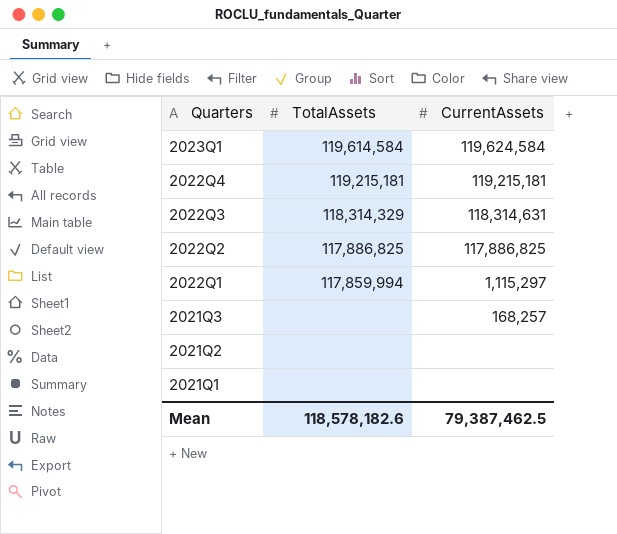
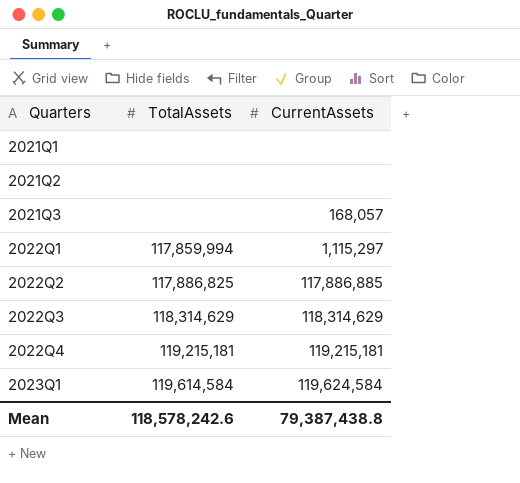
row order: Quarters descending -> Quarters ascending
2021Q3 | CurrentAssets: 168,257 -> 168,057
2022Q2 | CurrentAssets: 117,886,825 -> 117,886,885
2022Q3 | TotalAssets: 118,314,329 -> 118,314,629
2022Q3 | CurrentAssets: 118,314,631 -> 118,314,629
Mean | TotalAssets: 118,578,182.6 -> 118,578,242.6
Mean | CurrentAssets: 79,387,462.5 -> 79,387,438.8

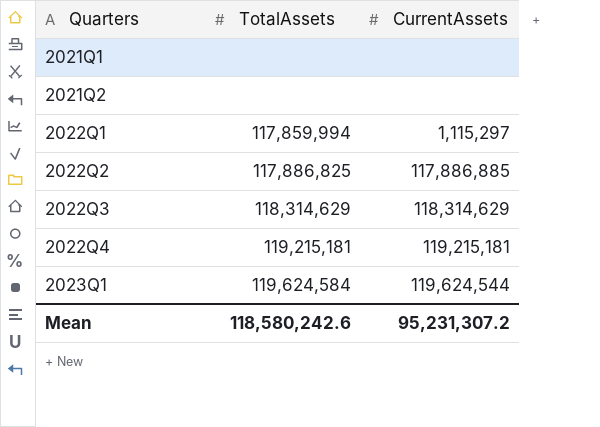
row 2021Q3: none | 168,057 -> none
2023Q1 | TotalAssets: 119,614,584 -> 119,624,584
2023Q1 | CurrentAssets: 119,624,584 -> 119,624,544
Mean | TotalAssets: 118,578,242.6 -> 118,580,242.6
Mean | CurrentAssets: 79,387,438.8 -> 95,231,307.2

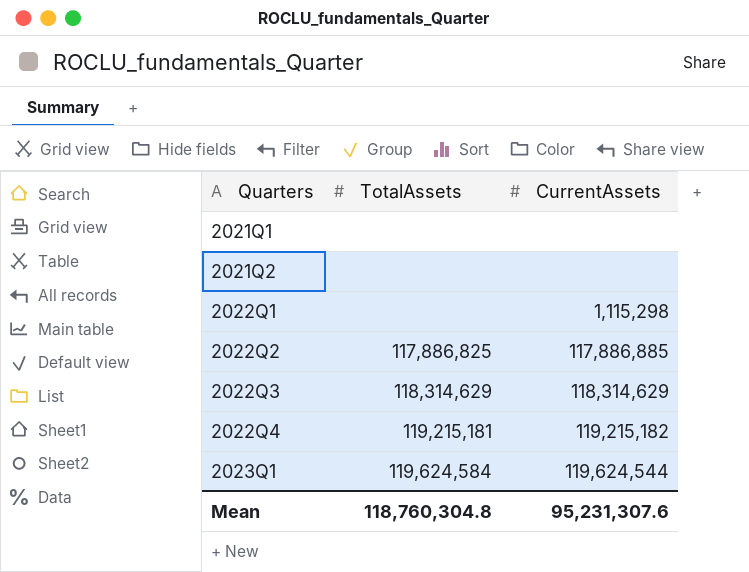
2022Q1 | TotalAssets: 117,859,994 -> none
2022Q1 | CurrentAssets: 1,115,297 -> 1,115,298
2022Q4 | CurrentAssets: 119,215,181 -> 119,215,182
Mean | TotalAssets: 118,580,242.6 -> 118,760,304.8
Mean | CurrentAssets: 95,231,307.2 -> 95,231,307.6

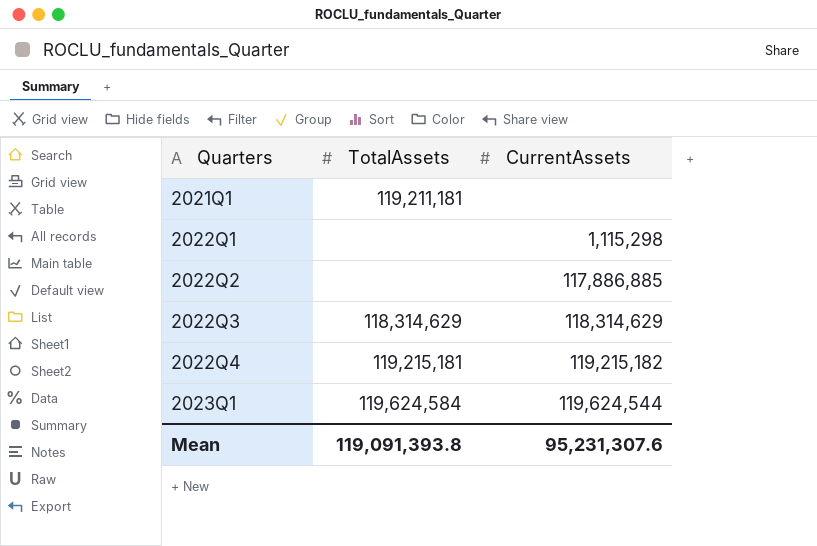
row 2021Q2: none | none -> none
2021Q1 | TotalAssets: none -> 119,211,181
2022Q2 | TotalAssets: 117,886,825 -> none
Mean | TotalAssets: 118,760,304.8 -> 119,091,393.8

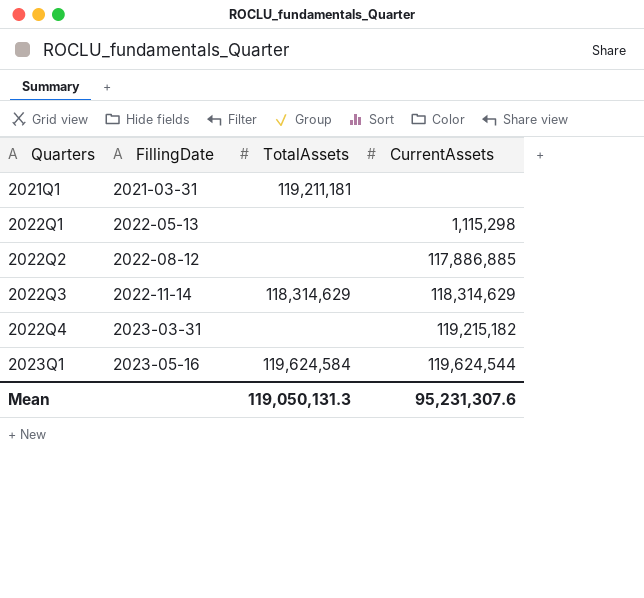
column FillingDate | position: none -> 2
2022Q4 | TotalAssets: 119,215,181 -> none
Mean | TotalAssets: 119,091,393.8 -> 119,050,131.3

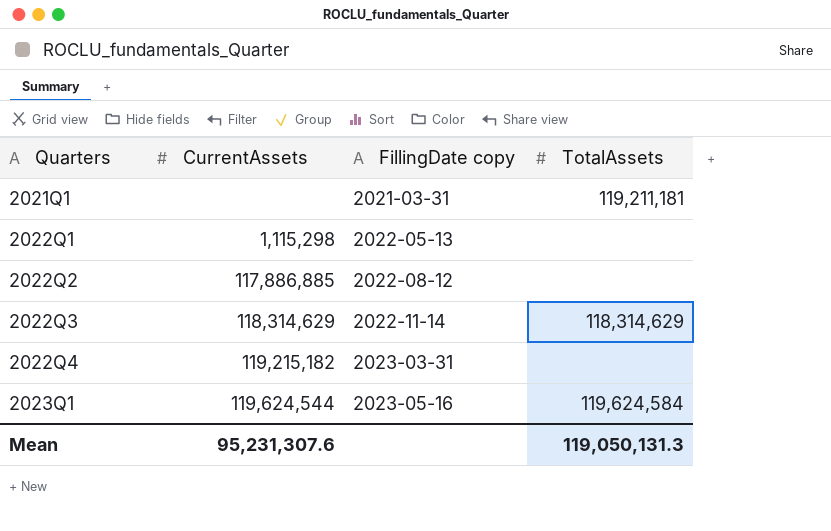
column CurrentAssets | position: 4 -> 2
column name: FillingDate -> FillingDate copy

